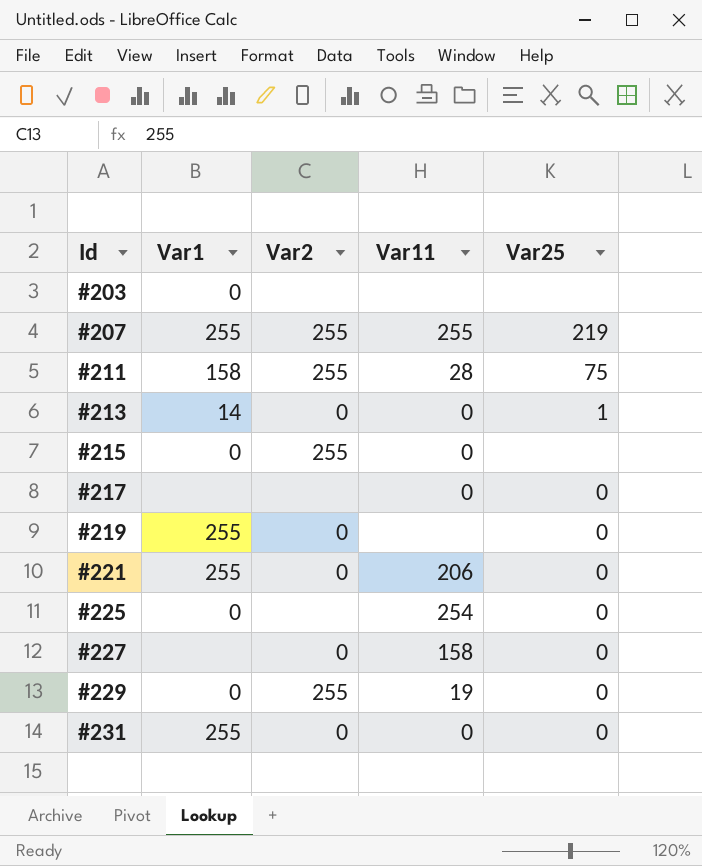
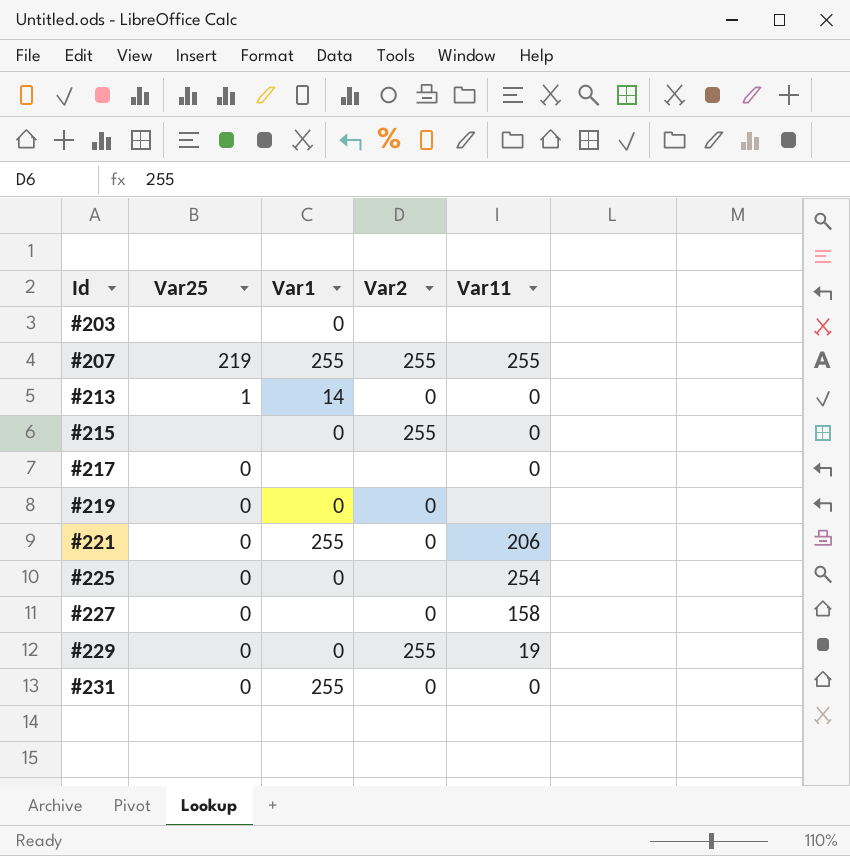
column Var25 | position: 5 -> 2
row #211: 158 | 255 | 28 | 75 -> none
#219 | Var1: 255 -> 0

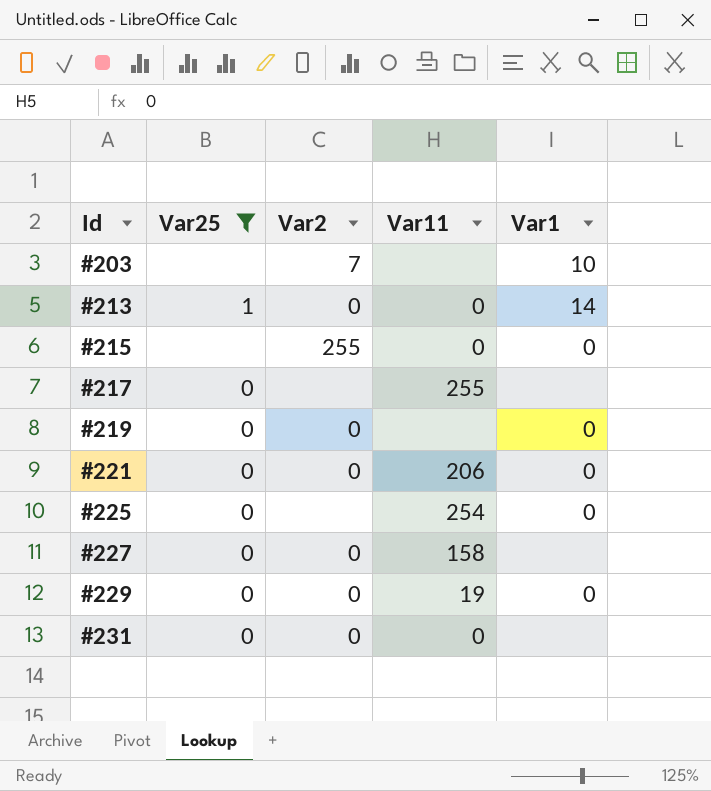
filter: none -> Var25 != 219
column Var1 | position: 3 -> 5
#203 | Var2: none -> 7
#203 | Var1: 0 -> 10
#217 | Var11: 0 -> 255
#221 | Var1: 255 -> 0
#229 | Var2: 255 -> 0
#231 | Var1: 255 -> none

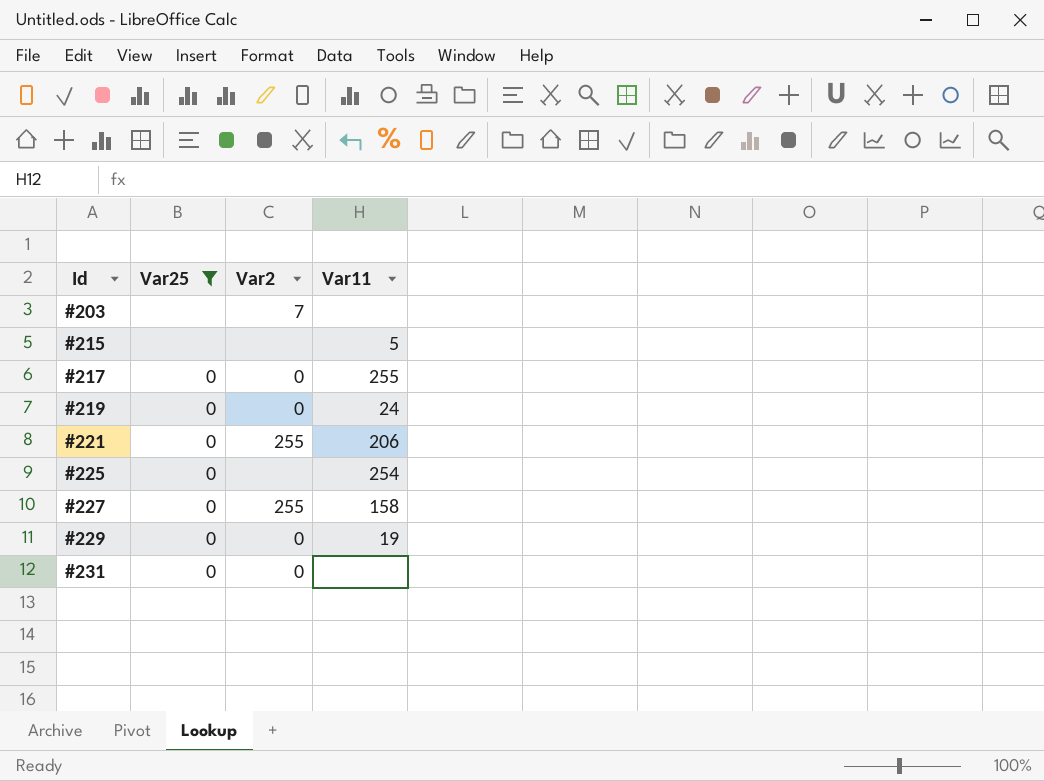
column Var1 | position: 5 -> none
row #213: 1 | 0 | 0 | 14 -> none
#215 | Var2: 255 -> none
#215 | Var11: 0 -> 5
#217 | Var2: none -> 0
#219 | Var11: none -> 24
#221 | Var2: 0 -> 255
#227 | Var2: 0 -> 255
#231 | Var11: 0 -> none

